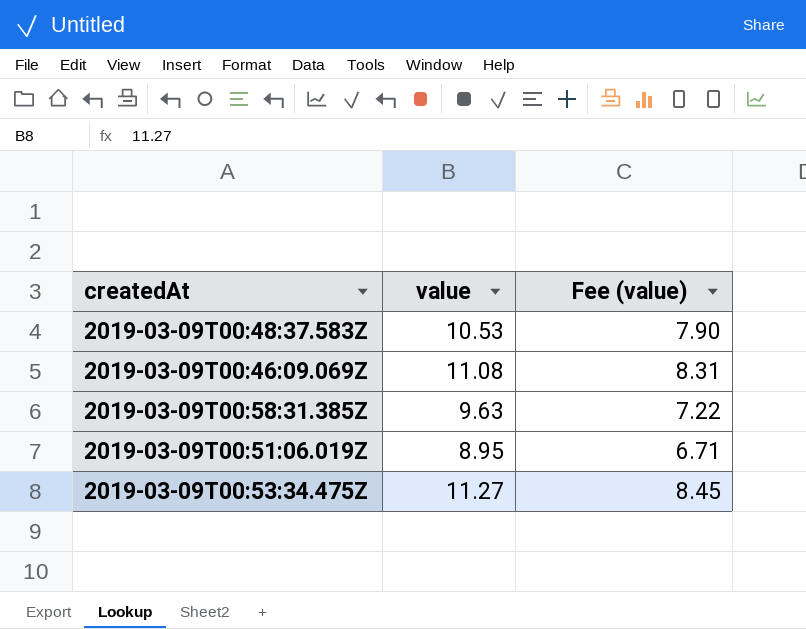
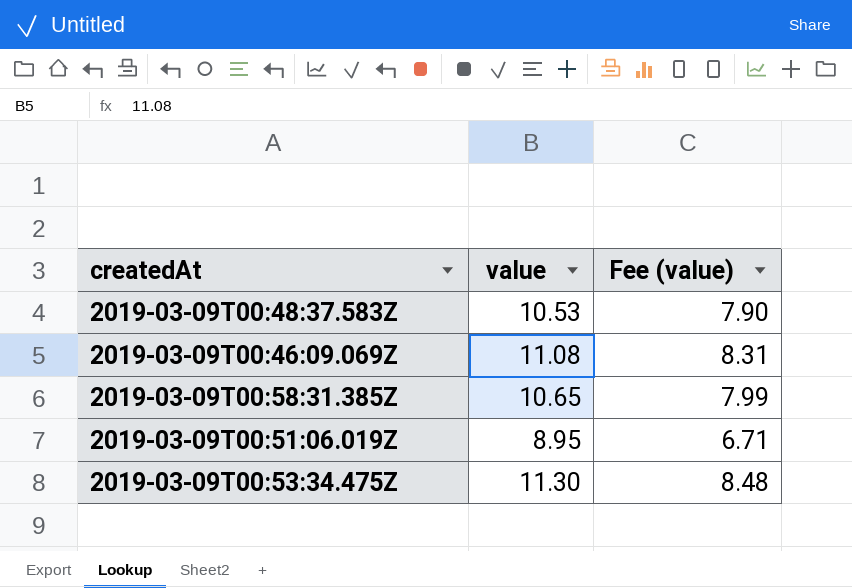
2019-03-09T00:58:31.385Z | value: 9.63 -> 10.65
2019-03-09T00:58:31.385Z | Fee (value): 7.22 -> 7.99
2019-03-09T00:53:34.475Z | value: 11.27 -> 11.30
2019-03-09T00:53:34.475Z | Fee (value): 8.45 -> 8.48

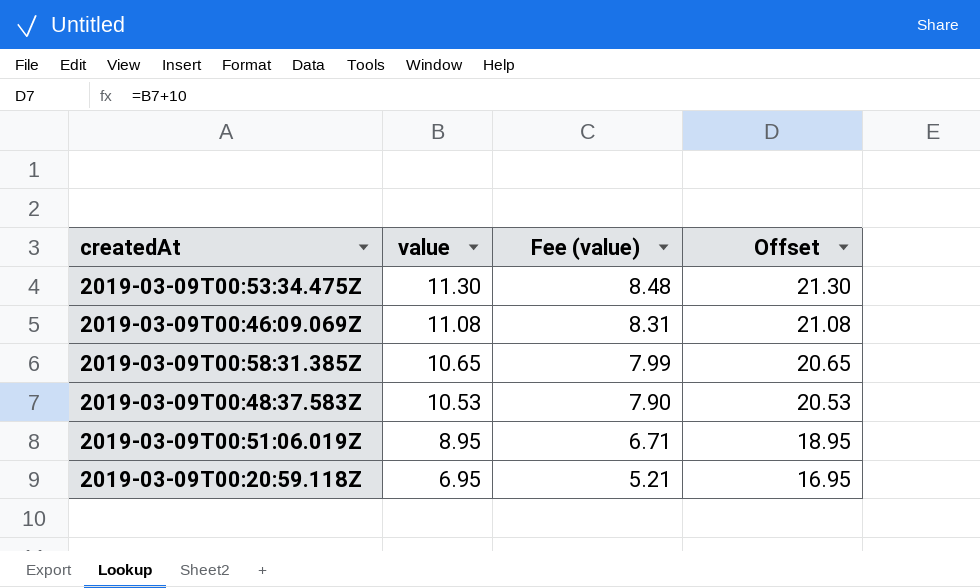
row order: none -> value descending
column Offset | formula: none -> [value] + 10
row 2019-03-09T00:20:59.118Z: none -> 6.95 | 5.21 | 16.95

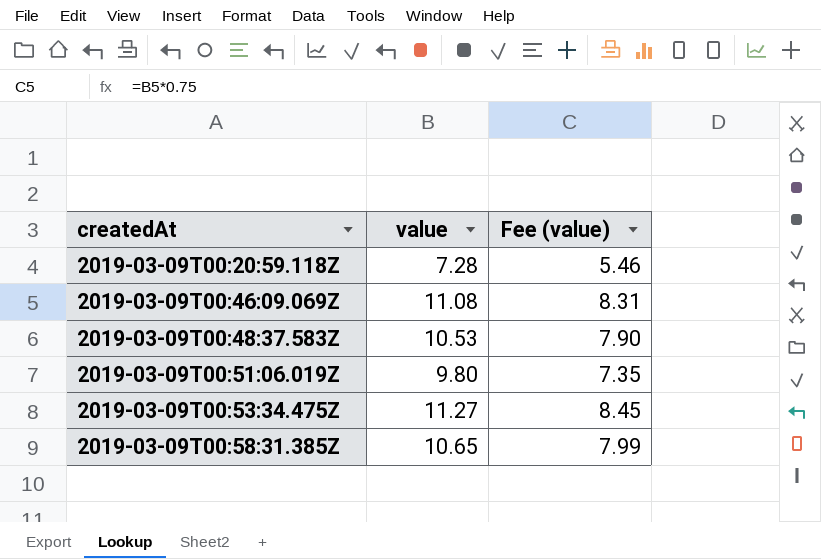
row order: value descending -> createdAt ascending
column Offset | formula: [value] + 10 -> none
2019-03-09T00:20:59.118Z | value: 6.95 -> 7.28
2019-03-09T00:20:59.118Z | Fee (value): 5.21 -> 5.46
2019-03-09T00:51:06.019Z | value: 8.95 -> 9.80
2019-03-09T00:51:06.019Z | Fee (value): 6.71 -> 7.35
2019-03-09T00:53:34.475Z | value: 11.30 -> 11.27
2019-03-09T00:53:34.475Z | Fee (value): 8.48 -> 8.45

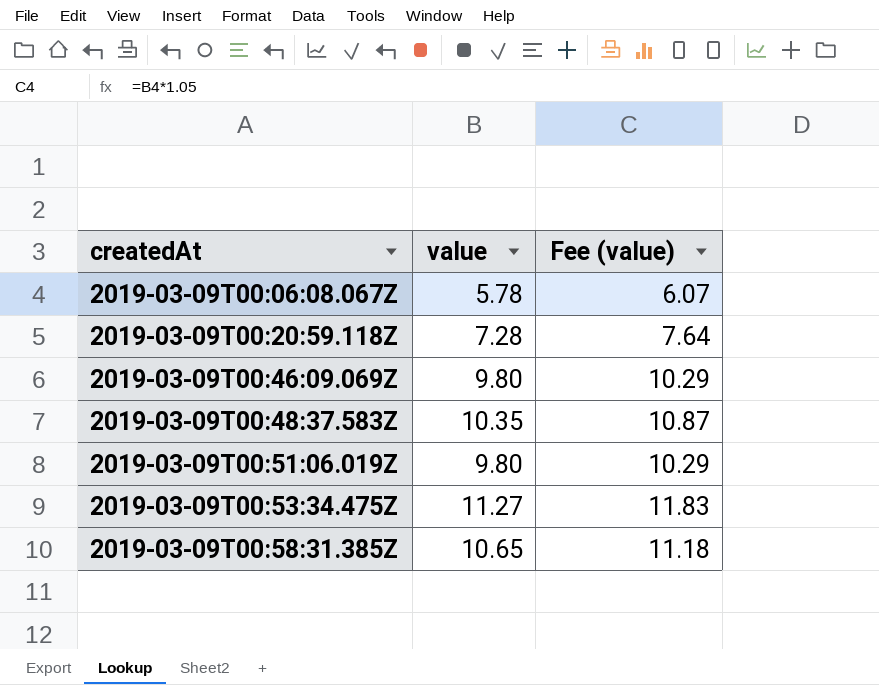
column Fee (value) | formula: [value] * 0.75 -> [value] * 1.05
row 2019-03-09T00:06:08.067Z: none -> 5.78 | 6.07
2019-03-09T00:46:09.069Z | value: 11.08 -> 9.80
2019-03-09T00:48:37.583Z | value: 10.53 -> 10.35

